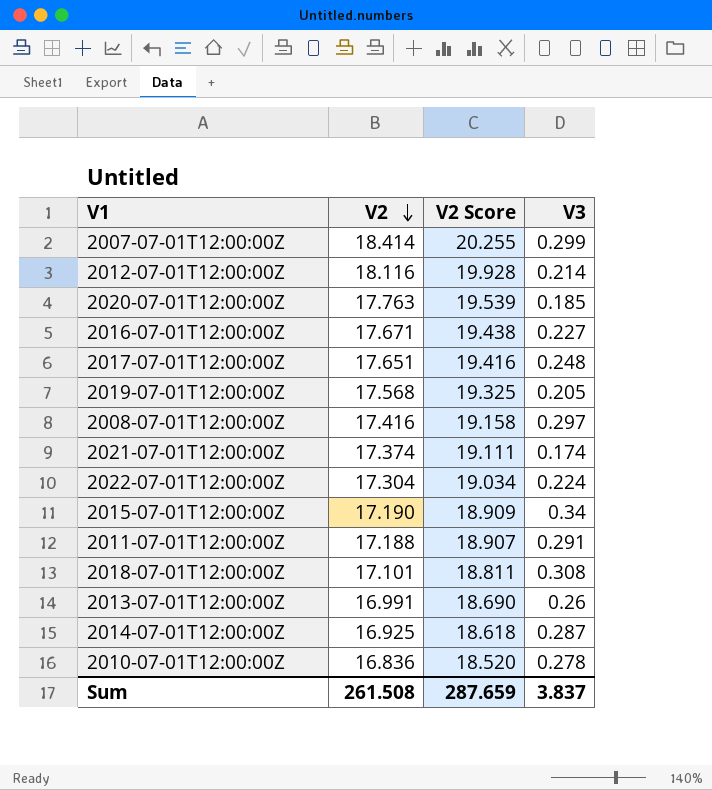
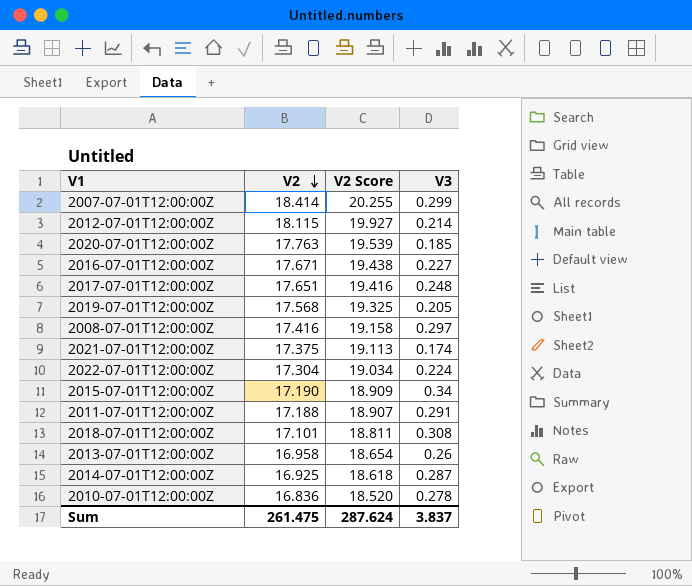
2012-07-01T12:00:00Z | V2: 18.116 -> 18.115
2012-07-01T12:00:00Z | V2 Score: 19.928 -> 19.927
2021-07-01T12:00:00Z | V2: 17.374 -> 17.375
2021-07-01T12:00:00Z | V2 Score: 19.111 -> 19.113
2013-07-01T12:00:00Z | V2: 16.991 -> 16.958
2013-07-01T12:00:00Z | V2 Score: 18.690 -> 18.654
Sum | V2: 261.508 -> 261.475
Sum | V2 Score: 287.659 -> 287.624

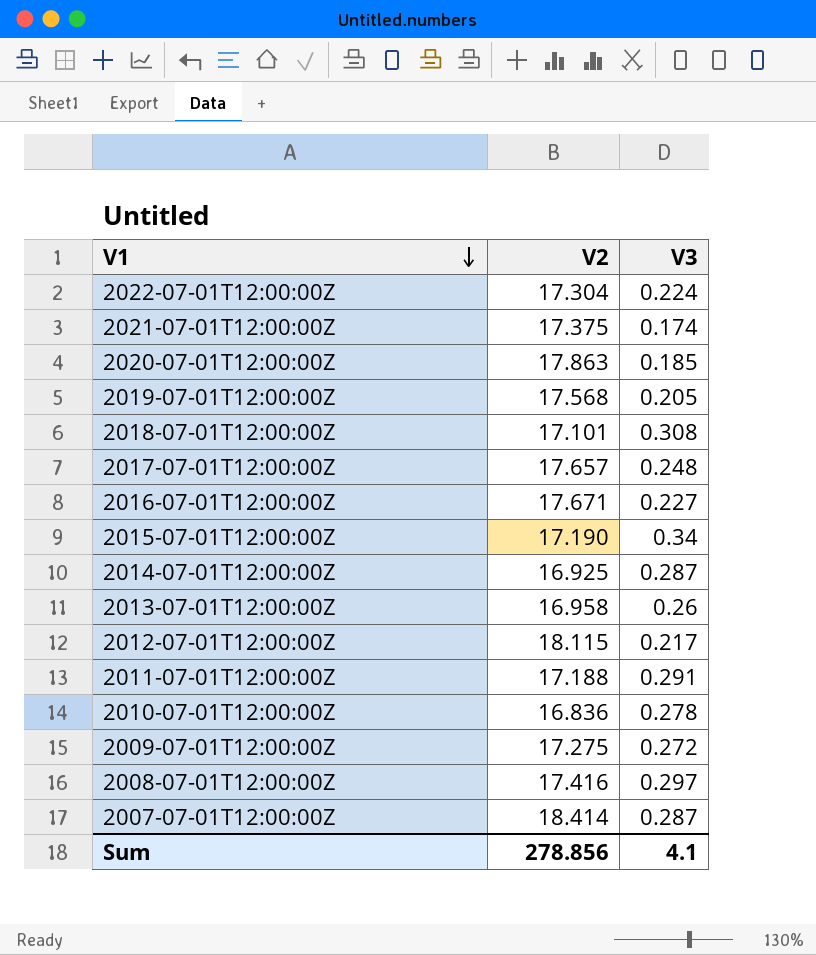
row order: V2 descending -> V1 descending
column V2 Score | formula: [V2] * 1.1 -> none
2020-07-01T12:00:00Z | V2: 17.763 -> 17.863
2017-07-01T12:00:00Z | V2: 17.651 -> 17.657
2012-07-01T12:00:00Z | V3: 0.214 -> 0.217
row 2009-07-01T12:00:00Z: none -> 17.275 | 0.272
2007-07-01T12:00:00Z | V3: 0.299 -> 0.287
Sum | V2: 261.475 -> 278.856
Sum | V3: 3.837 -> 4.1

